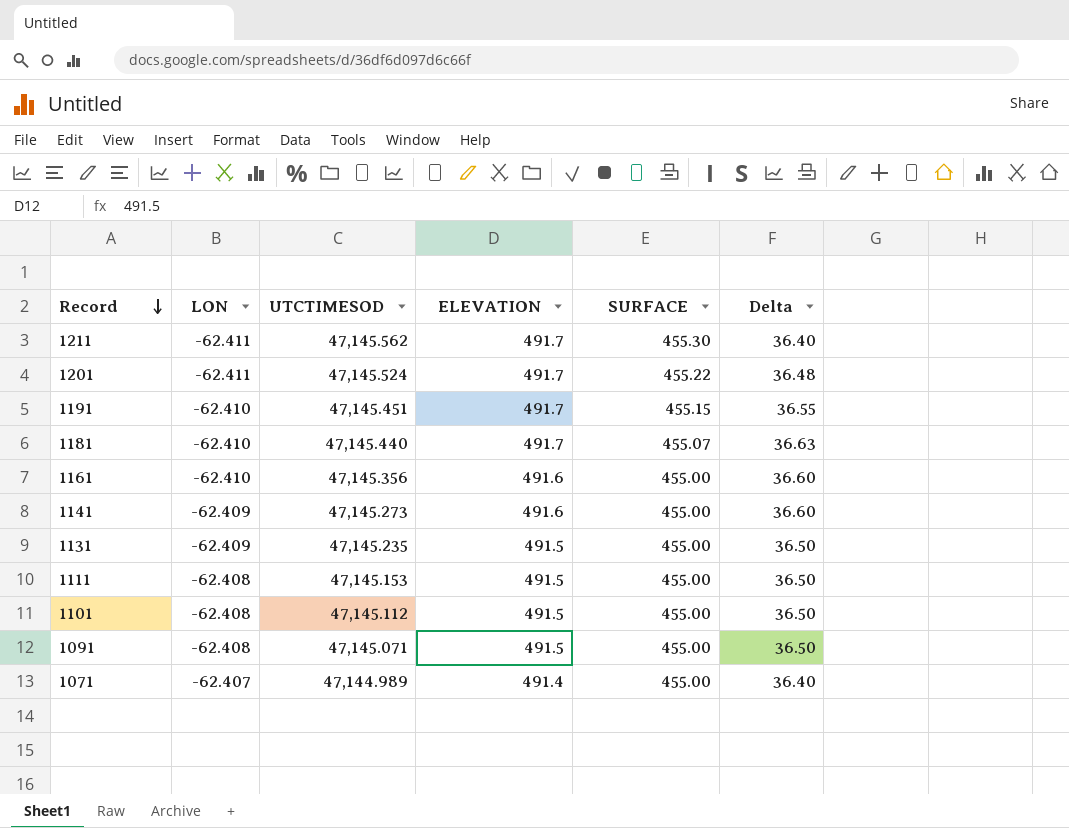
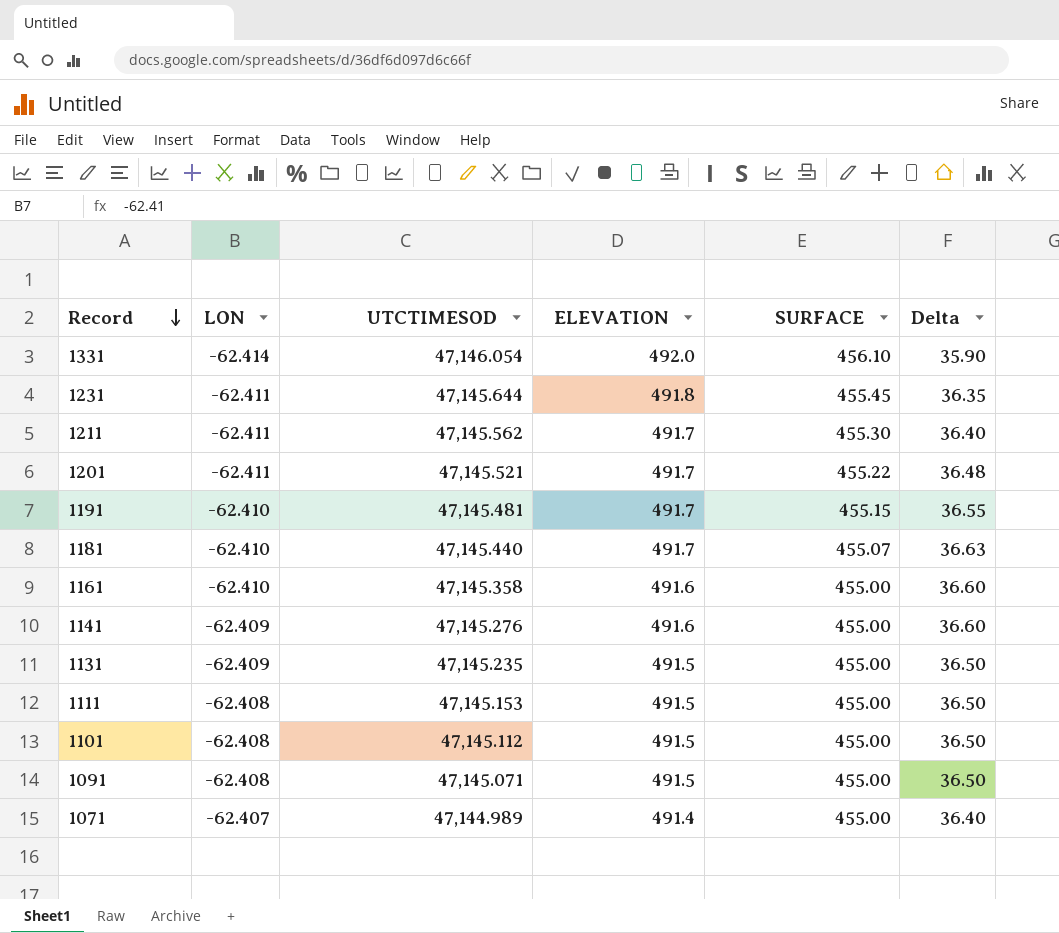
row 1331: none -> -62.414 | 47,146.054 | 492.0 | 456.10 | 35.90
row 1231: none -> -62.411 | 47,145.644 | 491.8 | 455.45 | 36.35
1201 | UTCTIMESOD: 47,145.524 -> 47,145.521
1191 | UTCTIMESOD: 47,145.451 -> 47,145.481
1161 | UTCTIMESOD: 47,145.356 -> 47,145.358
1141 | UTCTIMESOD: 47,145.273 -> 47,145.276

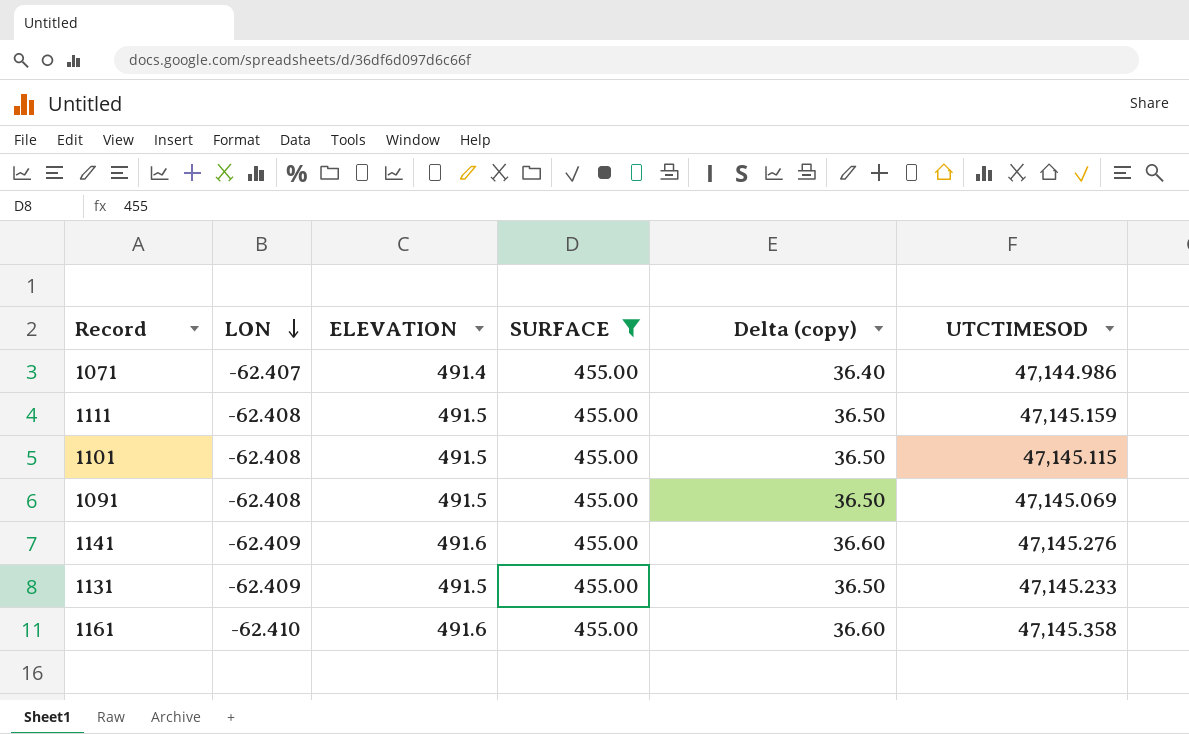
filter: none -> SURFACE = 455.00
row order: Record descending -> LON descending
column name: Delta -> Delta (copy)
column UTCTIMESOD | position: 3 -> 6
1071 | UTCTIMESOD: 47,144.989 -> 47,144.986
1111 | UTCTIMESOD: 47,145.153 -> 47,145.159
1101 | UTCTIMESOD: 47,145.112 -> 47,145.115
1091 | UTCTIMESOD: 47,145.071 -> 47,145.069
1131 | UTCTIMESOD: 47,145.235 -> 47,145.233

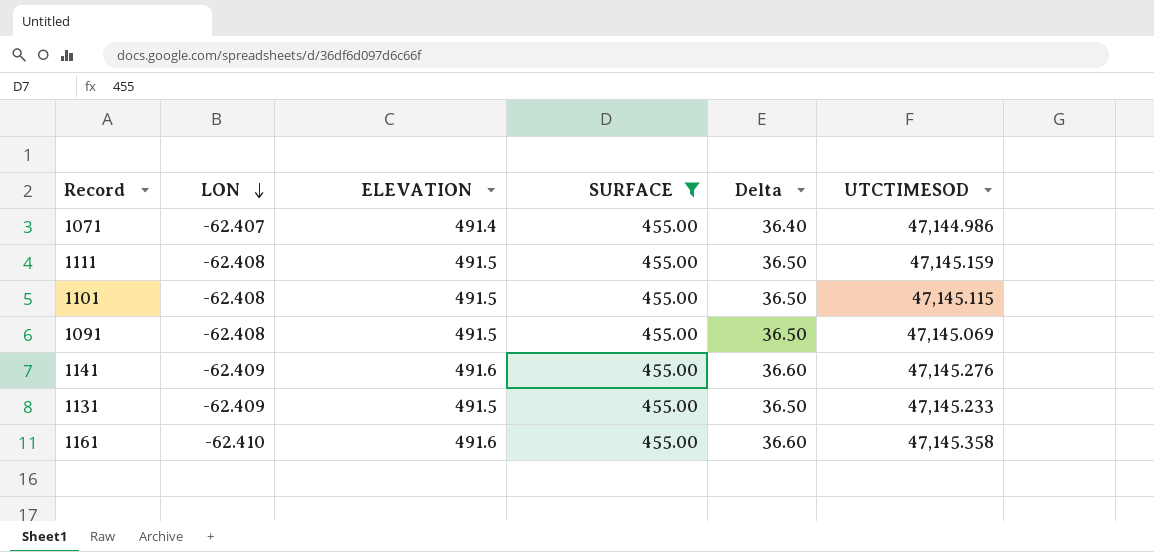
column name: Delta (copy) -> Delta

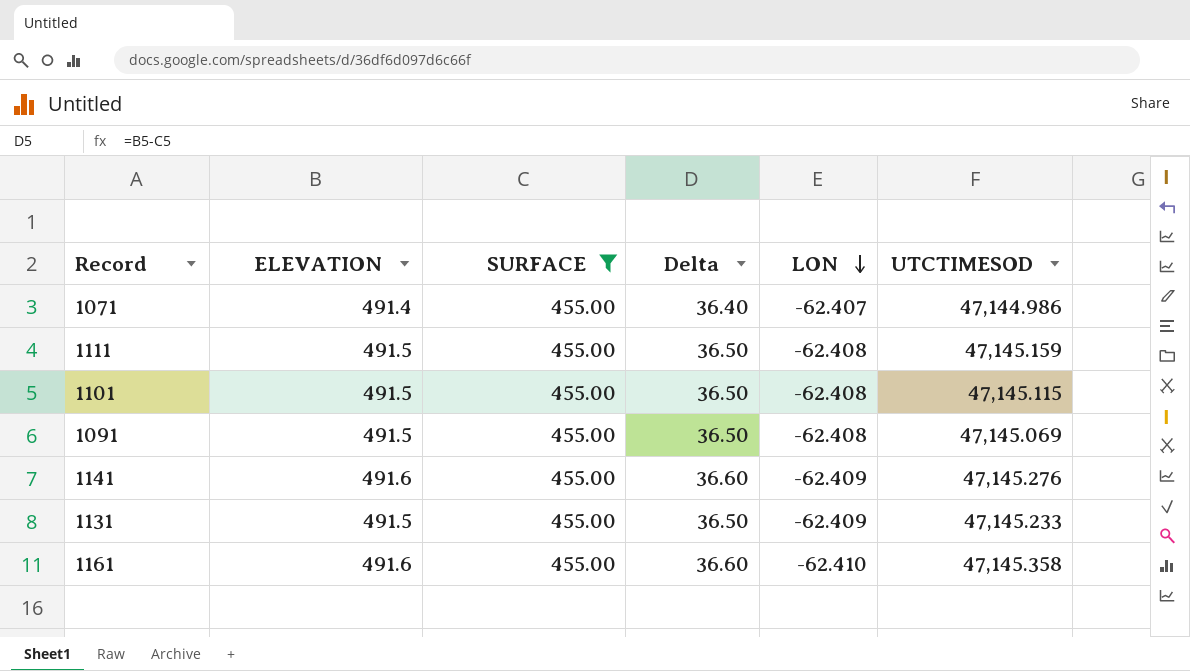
column LON | position: 2 -> 5

